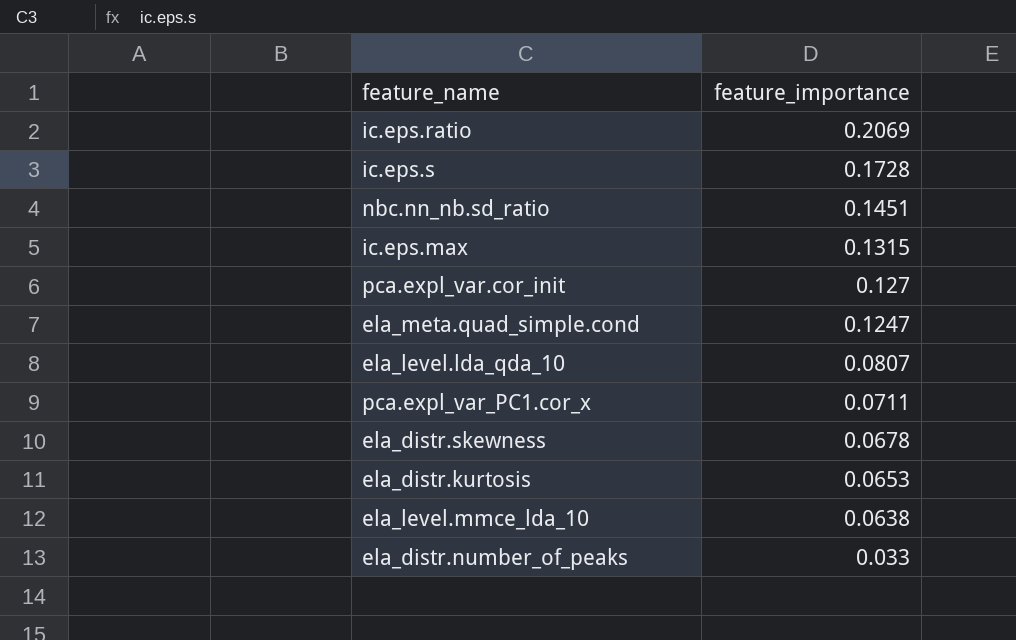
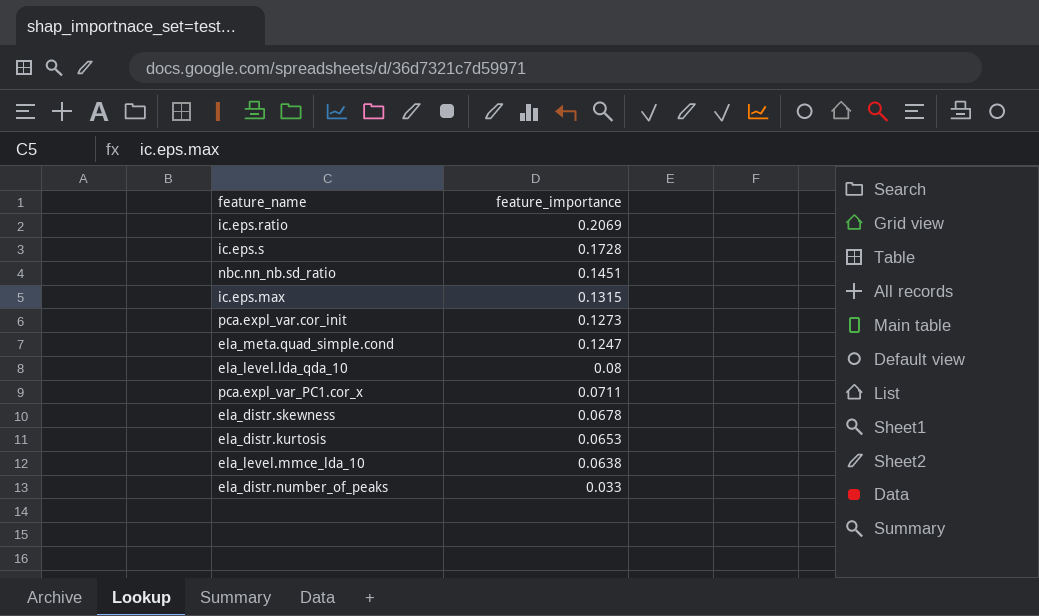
pca.expl_var.cor_init | feature_importance: 0.127 -> 0.1273
ela_level.lda_qda_10 | feature_importance: 0.0807 -> 0.08

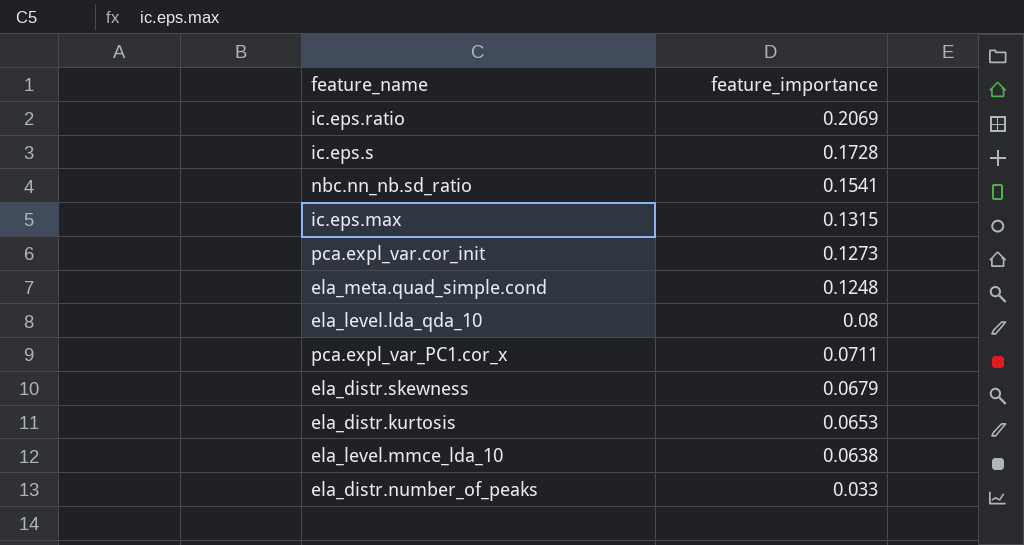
nbc.nn_nb.sd_ratio | feature_importance: 0.1451 -> 0.1541
ela_meta.quad_simple.cond | feature_importance: 0.1247 -> 0.1248
ela_distr.skewness | feature_importance: 0.0678 -> 0.0679

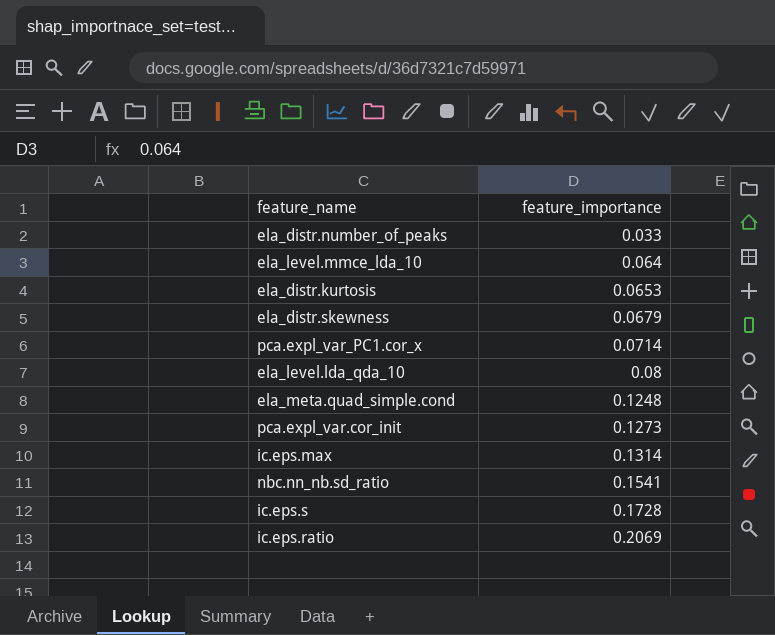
row order: feature_importance descending -> feature_importance ascending
ela_level.mmce_lda_10 | feature_importance: 0.0638 -> 0.064
pca.expl_var_PC1.cor_x | feature_importance: 0.0711 -> 0.0714
ic.eps.max | feature_importance: 0.1315 -> 0.1314

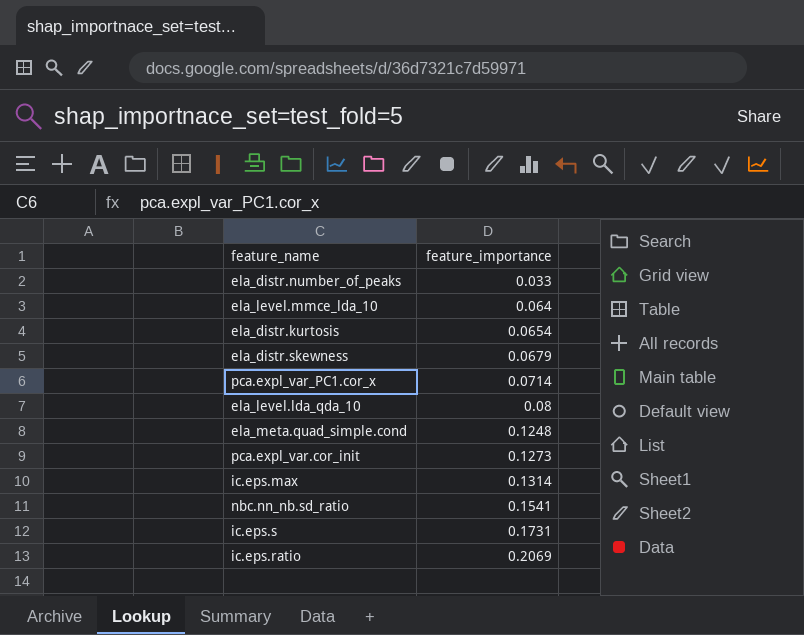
ela_distr.kurtosis | feature_importance: 0.0653 -> 0.0654
ic.eps.s | feature_importance: 0.1728 -> 0.1731

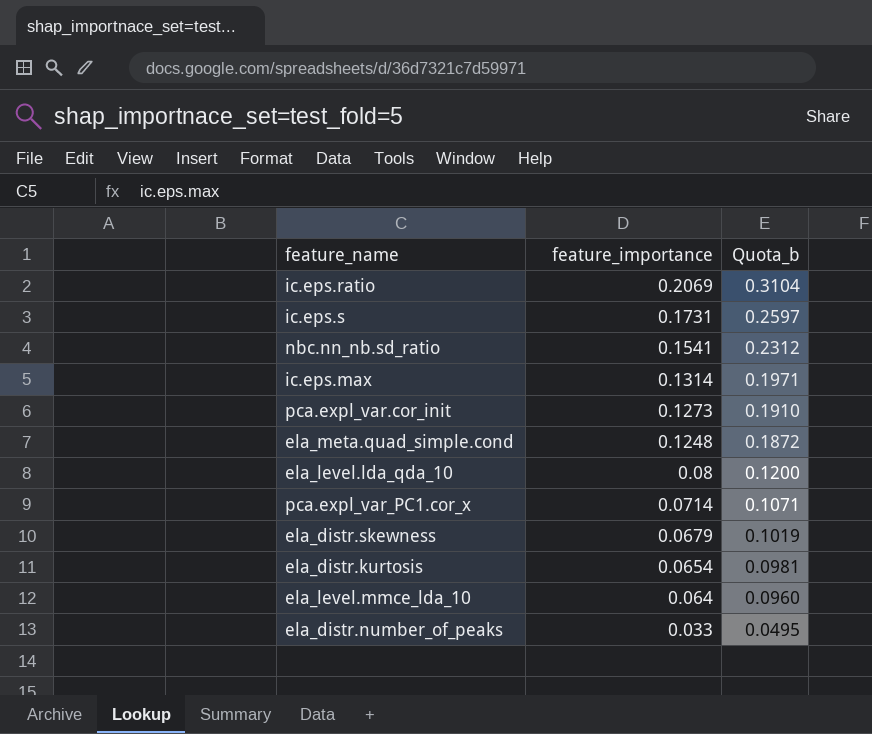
row order: feature_importance ascending -> feature_importance descending
column Quota_b | formula: none -> [feature_importance] * 1.5

